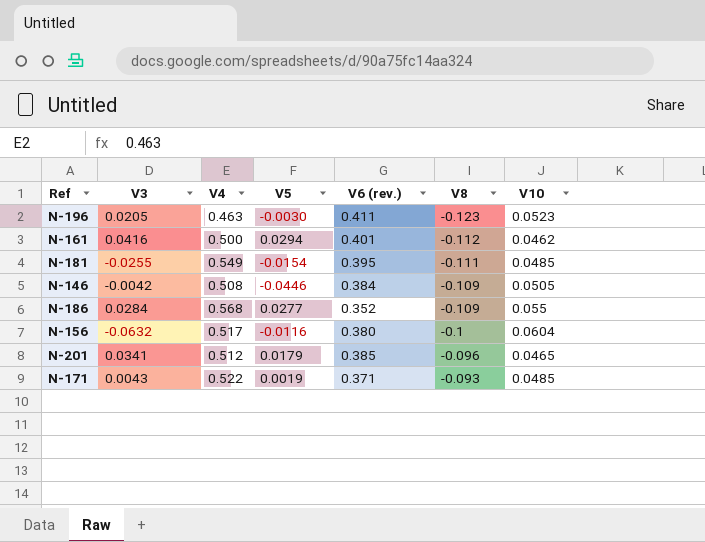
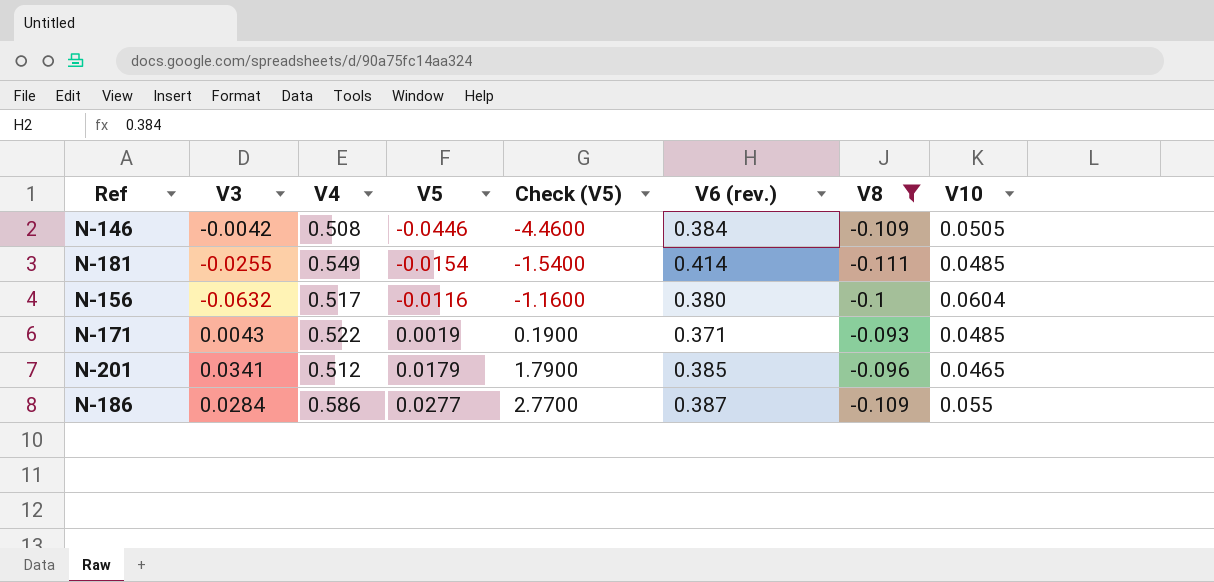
filter: none -> V8 >= -0.111
row order: V8 ascending -> V5 ascending
column Check (V5) | formula: none -> [V5] * 100
N-181 | V6 (rev.): 0.395 -> 0.414
N-186 | V4: 0.568 -> 0.586
N-186 | V6 (rev.): 0.352 -> 0.387

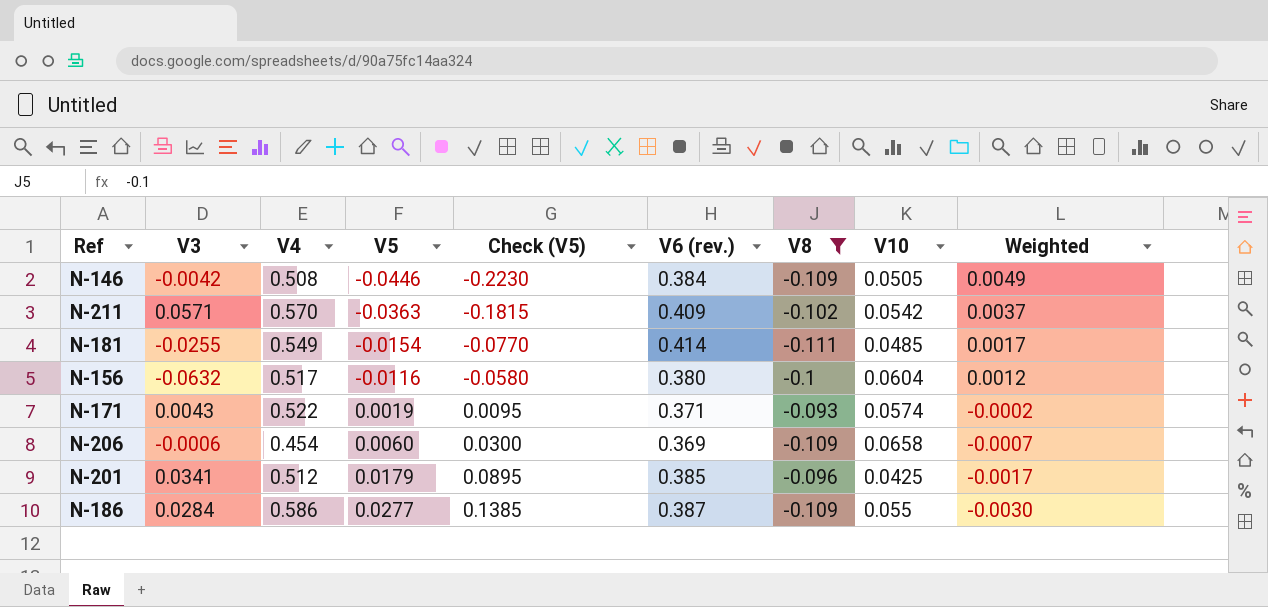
column Check (V5) | formula: [V5] * 100 -> [V5] * 5
column Weighted | formula: none -> [V5] * [V8]
row N-211: none -> 0.0571 | 0.570 | -0.0363 | -0.1815 | 0.409 | -0.102 | 0.0542 | 0.0037
N-171 | V10: 0.0485 -> 0.0574
row N-206: none -> -0.0006 | 0.454 | 0.0060 | 0.0300 | 0.369 | -0.109 | 0.0658 | -0.0007
N-201 | V10: 0.0465 -> 0.0425

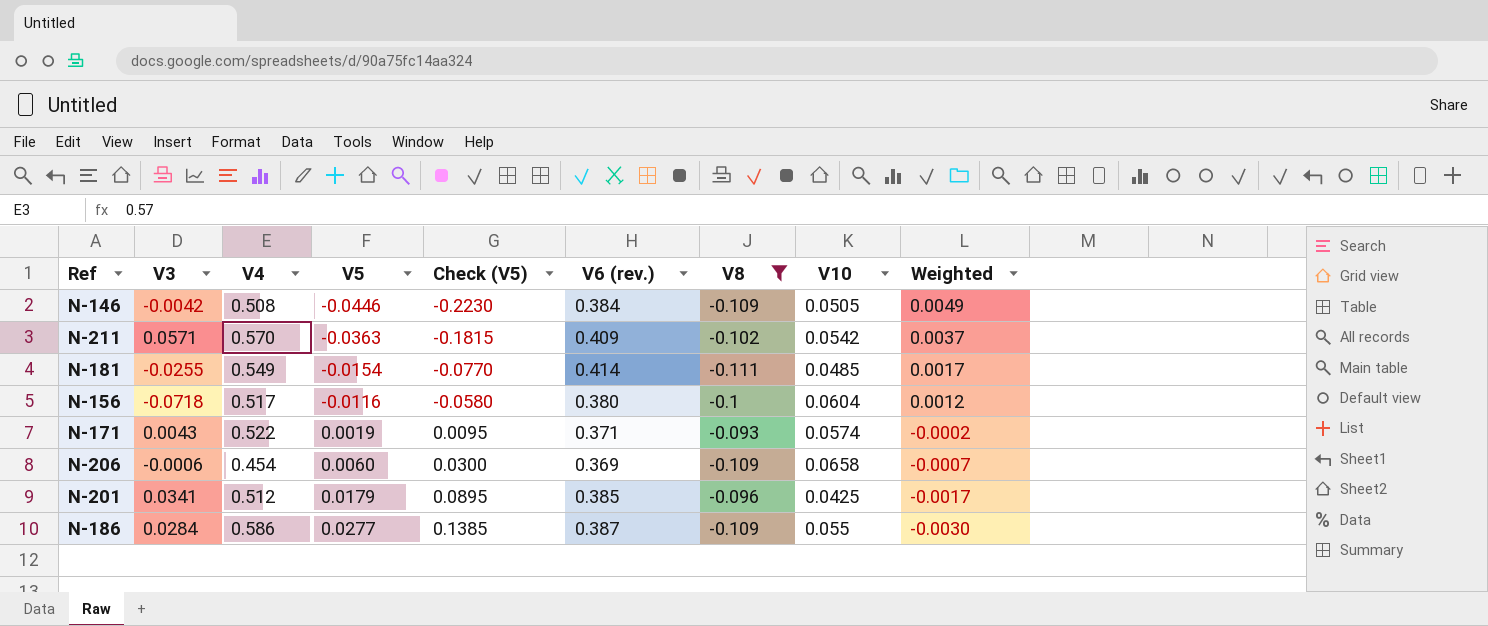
N-156 | V3: -0.0632 -> -0.0718

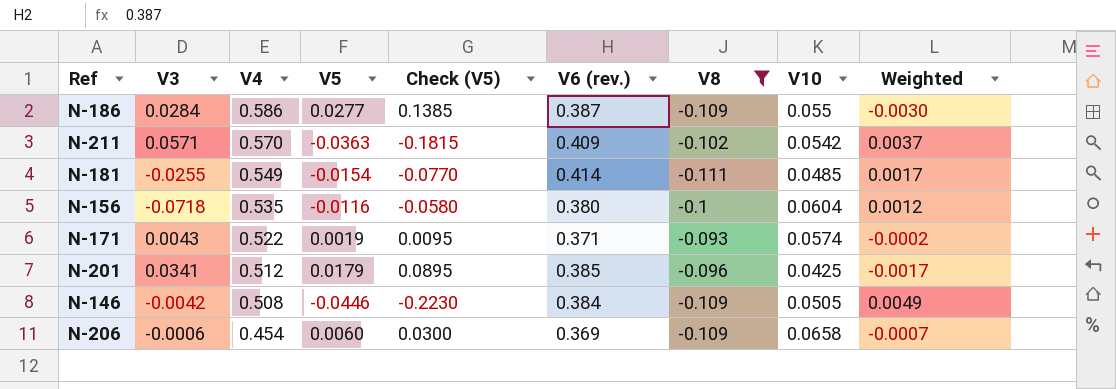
row order: V5 ascending -> V4 descending
N-156 | V4: 0.517 -> 0.535

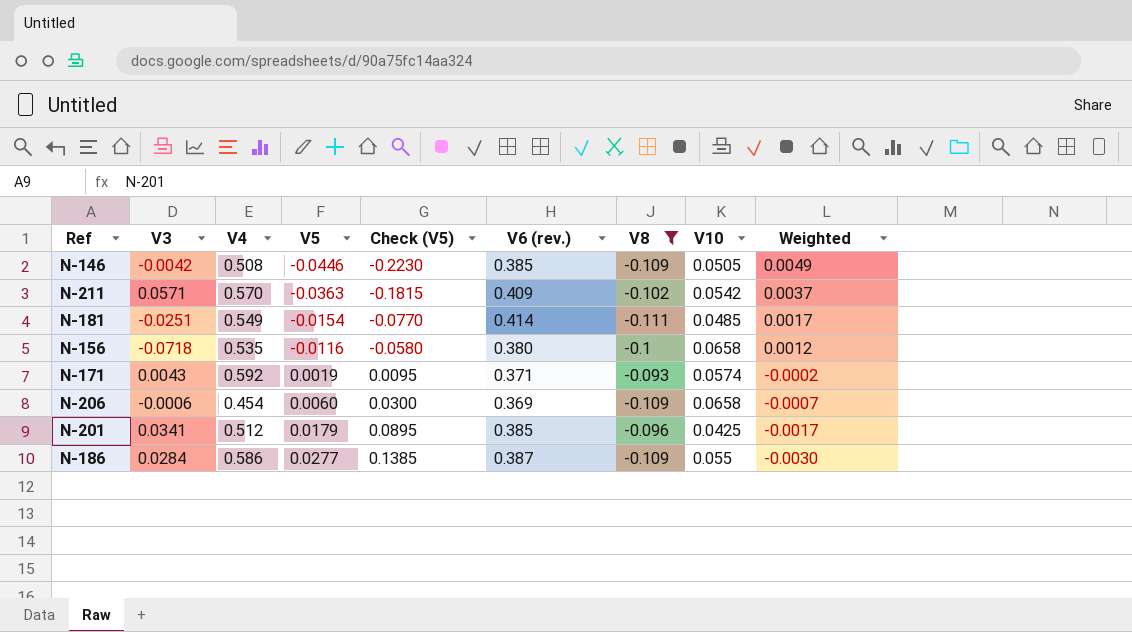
row order: V4 descending -> V5 ascending
N-146 | V6 (rev.): 0.384 -> 0.385
N-181 | V3: -0.0255 -> -0.0251
N-156 | V10: 0.0604 -> 0.0658
N-171 | V4: 0.522 -> 0.592

